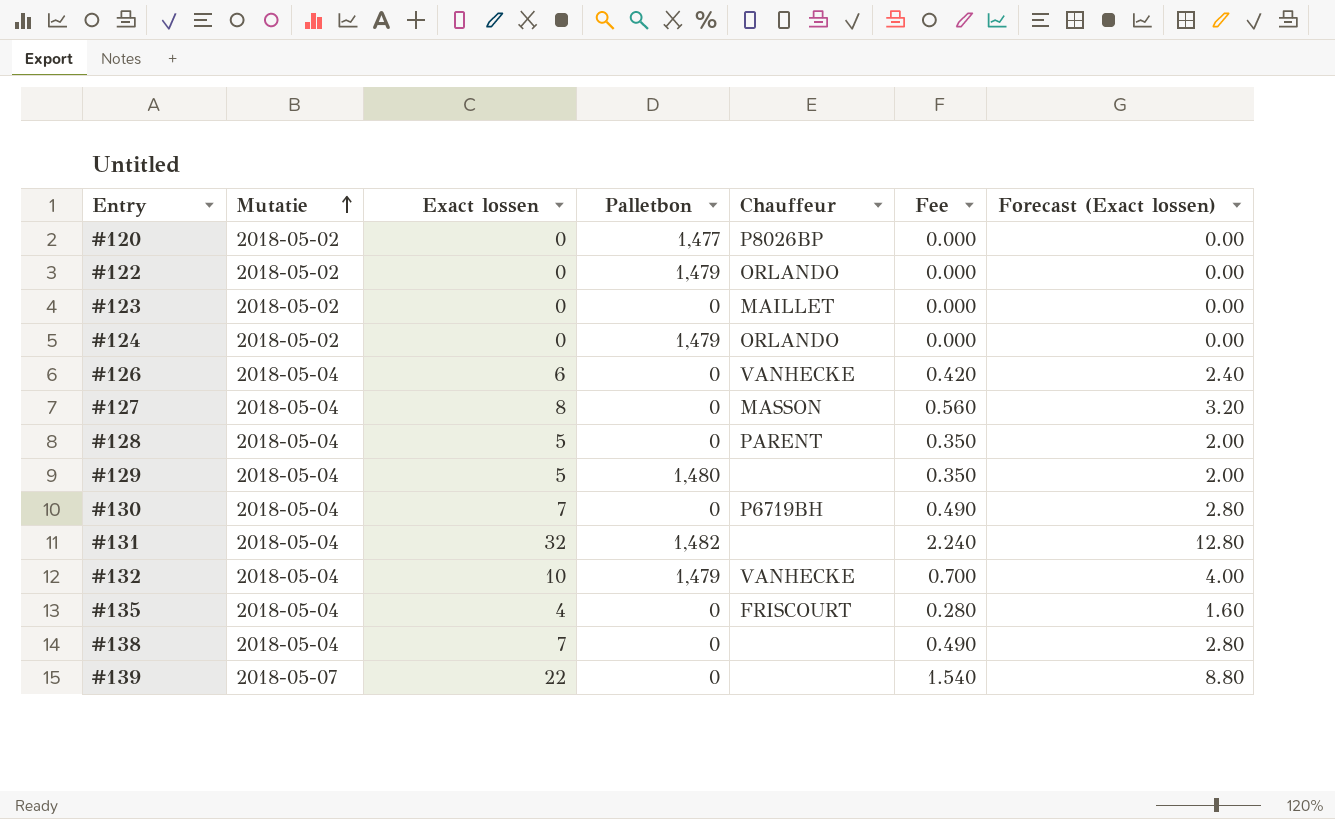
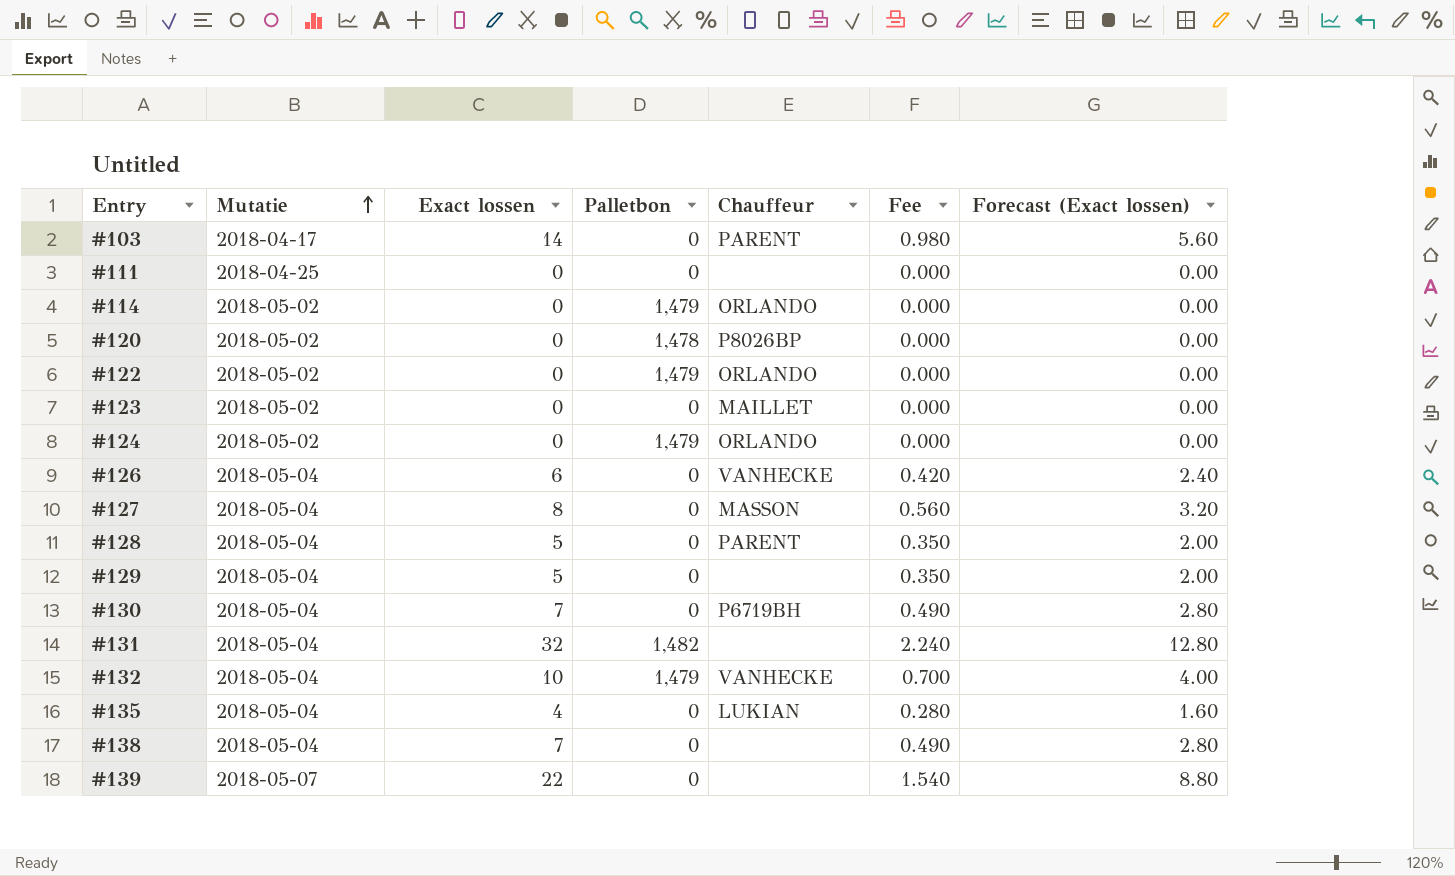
row #103: none -> 2018-04-17 | 14 | 0 | PARENT | 0.980 | 5.60
row #111: none -> 2018-04-25 | 0 | 0 | none | 0.000 | 0.00
row #114: none -> 2018-05-02 | 0 | 1,479 | ORLANDO | 0.000 | 0.00
#120 | Palletbon: 1,477 -> 1,478
#129 | Palletbon: 1,480 -> 0
#135 | Chauffeur: FRISCOURT -> LUKIAN

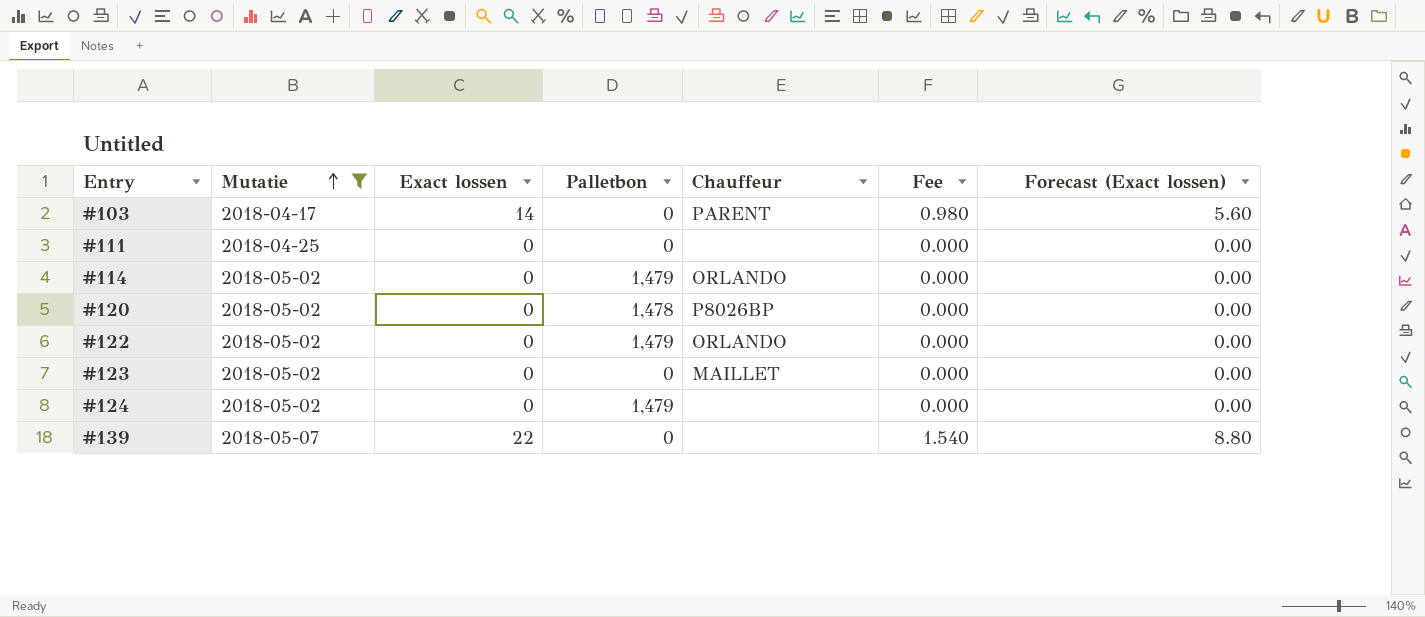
filter: none -> Mutatie != 2018-05-04
#124 | Chauffeur: ORLANDO -> none

